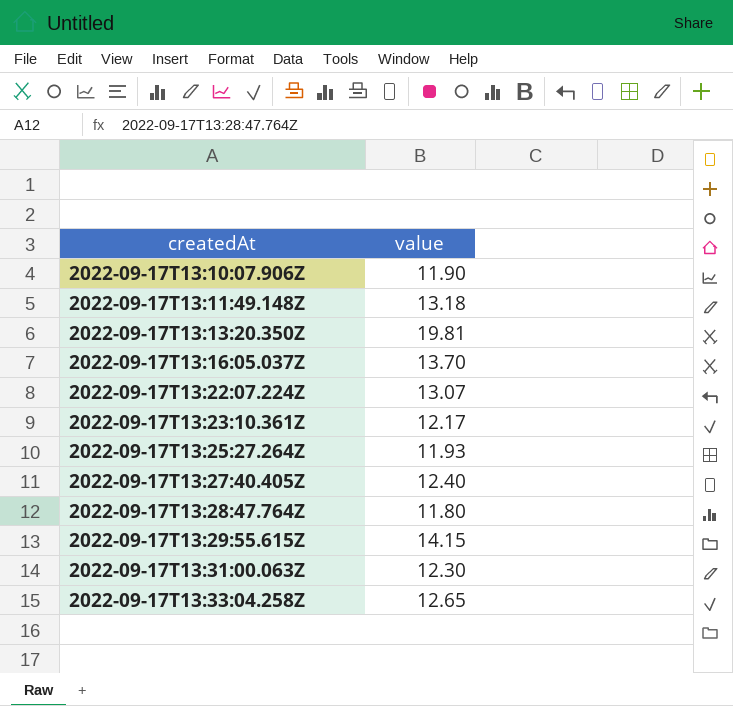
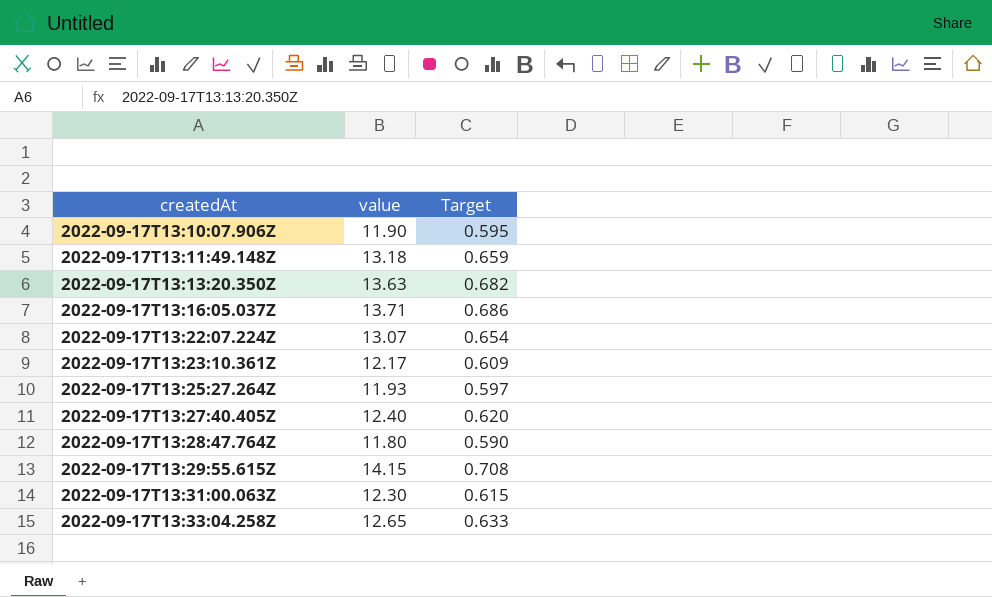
column Target | formula: none -> [value] * 0.05
2022-09-17T13:13:20.350Z | value: 19.81 -> 13.63
2022-09-17T13:16:05.037Z | value: 13.70 -> 13.71

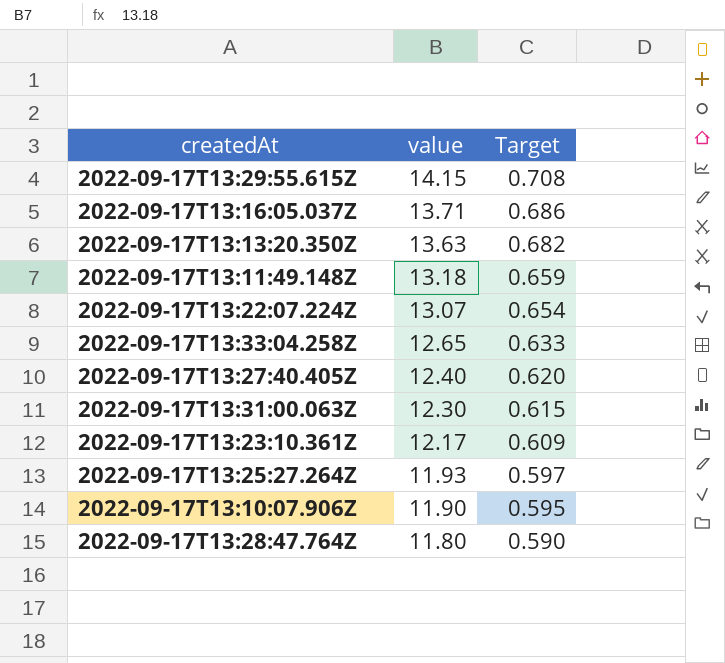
row order: createdAt ascending -> value descending

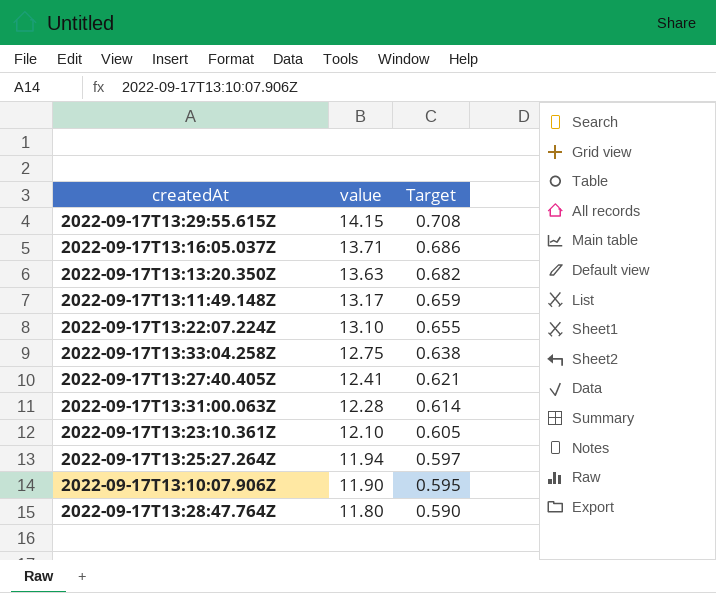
2022-09-17T13:11:49.148Z | value: 13.18 -> 13.17
2022-09-17T13:22:07.224Z | value: 13.07 -> 13.10
2022-09-17T13:22:07.224Z | Target: 0.654 -> 0.655
2022-09-17T13:33:04.258Z | value: 12.65 -> 12.75
2022-09-17T13:33:04.258Z | Target: 0.633 -> 0.638
2022-09-17T13:27:40.405Z | value: 12.40 -> 12.41
2022-09-17T13:27:40.405Z | Target: 0.620 -> 0.621
2022-09-17T13:31:00.063Z | value: 12.30 -> 12.28
2022-09-17T13:31:00.063Z | Target: 0.615 -> 0.614
2022-09-17T13:23:10.361Z | value: 12.17 -> 12.10
2022-09-17T13:23:10.361Z | Target: 0.609 -> 0.605
2022-09-17T13:25:27.264Z | value: 11.93 -> 11.94

